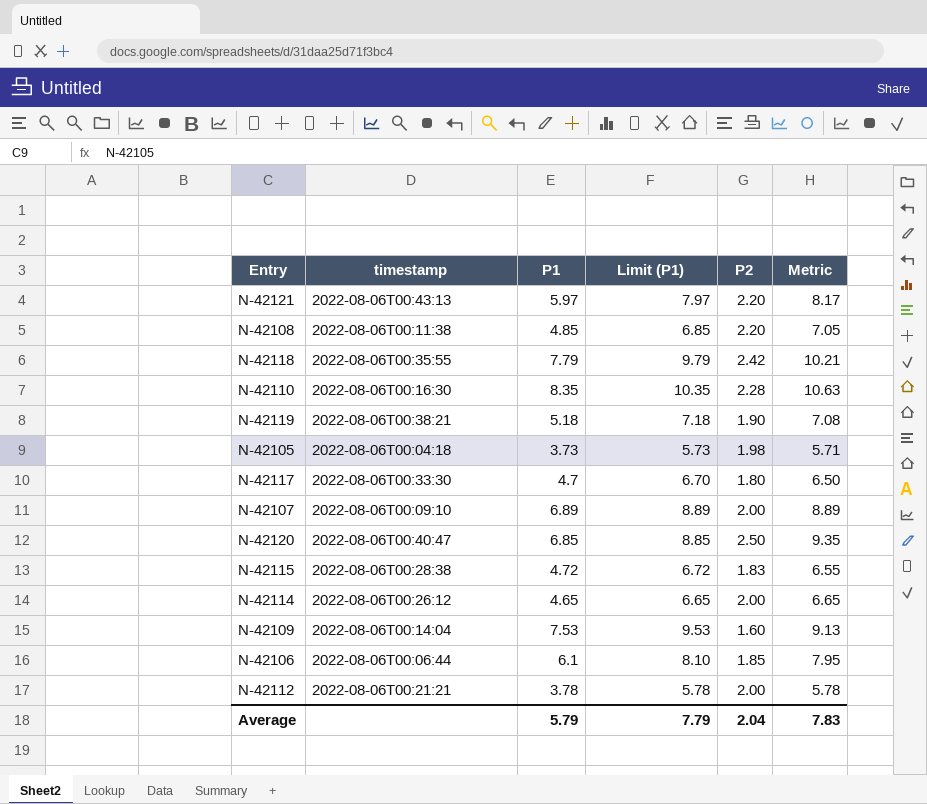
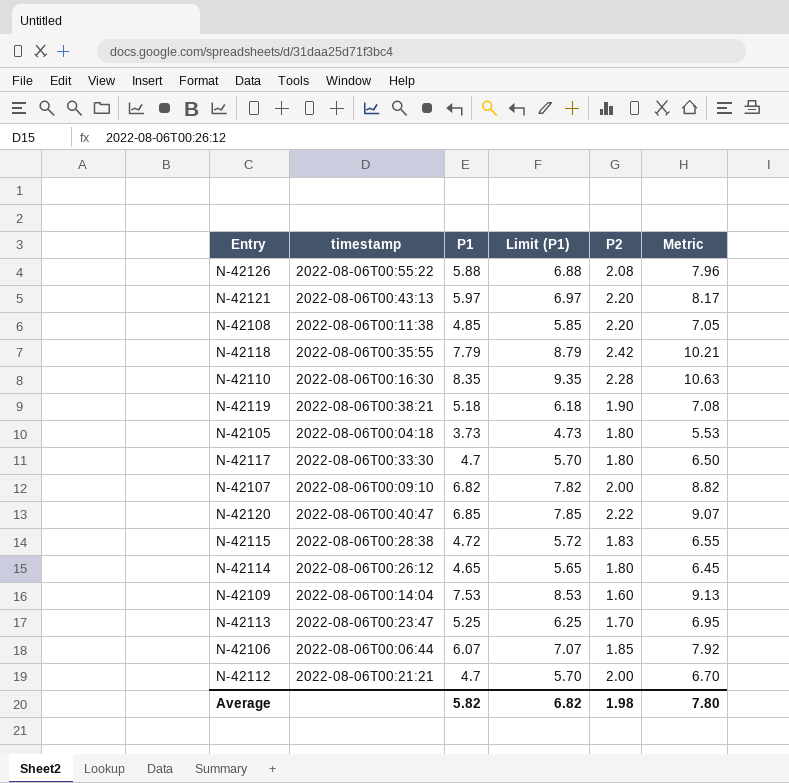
column Limit (P1) | formula: [P1] + 2 -> [P1] + 1
row N-42126: none -> 2022-08-06T00:55:22 | 5.88 | 6.88 | 2.08 | 7.96
N-42105 | P2: 1.98 -> 1.80
N-42105 | Metric: 5.71 -> 5.53
N-42107 | P1: 6.89 -> 6.82
N-42107 | Metric: 8.89 -> 8.82
N-42120 | P2: 2.50 -> 2.22
N-42120 | Metric: 9.35 -> 9.07
N-42114 | P2: 2.00 -> 1.80
N-42114 | Metric: 6.65 -> 6.45
row N-42113: none -> 2022-08-06T00:23:47 | 5.25 | 6.25 | 1.70 | 6.95
N-42106 | P1: 6.1 -> 6.07
N-42106 | Metric: 7.95 -> 7.92
N-42112 | P1: 3.78 -> 4.7
N-42112 | Metric: 5.78 -> 6.70
Average | P1: 5.79 -> 5.82
Average | Limit (P1): 7.79 -> 6.82
Average | P2: 2.04 -> 1.98
Average | Metric: 7.83 -> 7.80

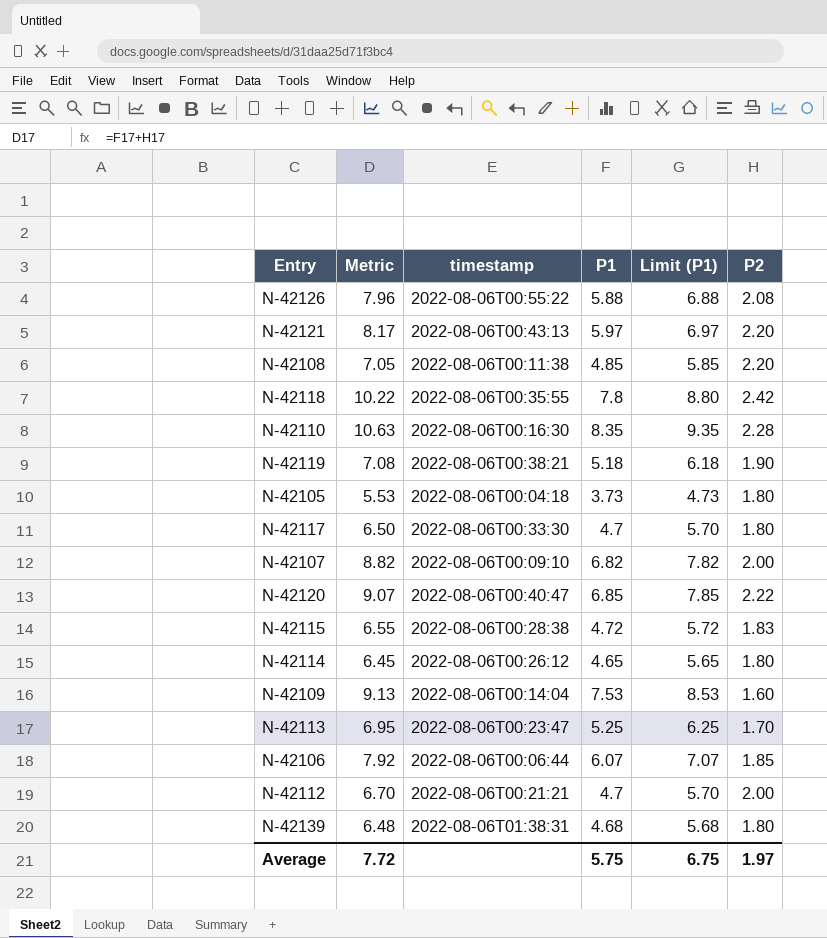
column Metric | position: 6 -> 2
N-42118 | Metric: 10.21 -> 10.22
N-42118 | P1: 7.79 -> 7.8
N-42118 | Limit (P1): 8.79 -> 8.80
row N-42139: none -> 6.48 | 2022-08-06T01:38:31 | 4.68 | 5.68 | 1.80
Average | Metric: 7.80 -> 7.72
Average | P1: 5.82 -> 5.75
Average | Limit (P1): 6.82 -> 6.75
Average | P2: 1.98 -> 1.97

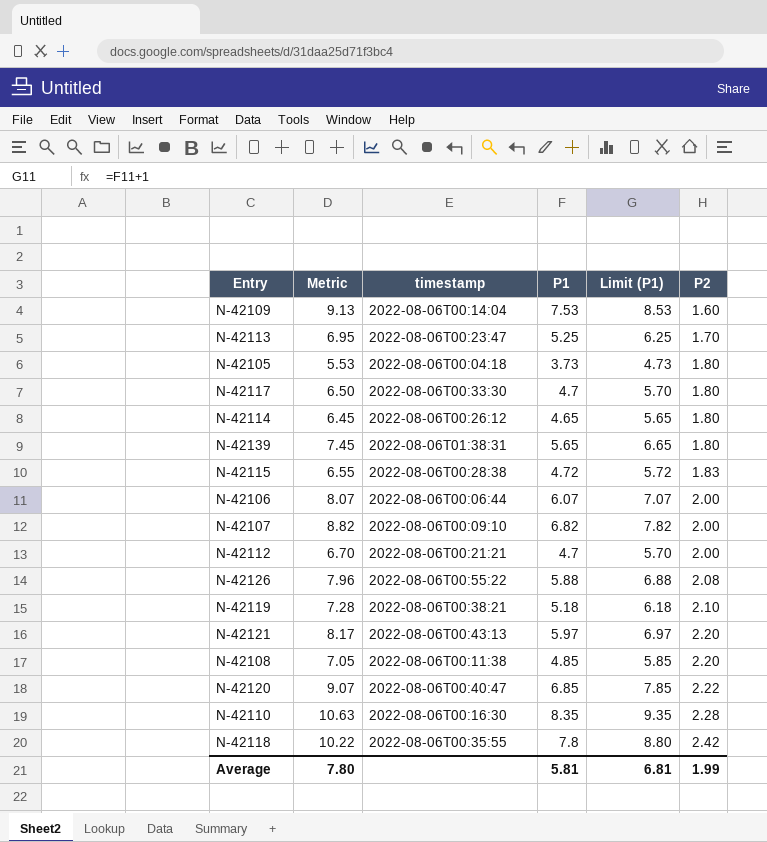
row order: none -> P2 ascending
N-42139 | Metric: 6.48 -> 7.45
N-42139 | P1: 4.68 -> 5.65
N-42139 | Limit (P1): 5.68 -> 6.65
N-42106 | Metric: 7.92 -> 8.07
N-42106 | P2: 1.85 -> 2.00
N-42119 | Metric: 7.08 -> 7.28
N-42119 | P2: 1.90 -> 2.10
Average | Metric: 7.72 -> 7.80
Average | P1: 5.75 -> 5.81
Average | Limit (P1): 6.75 -> 6.81
Average | P2: 1.97 -> 1.99

